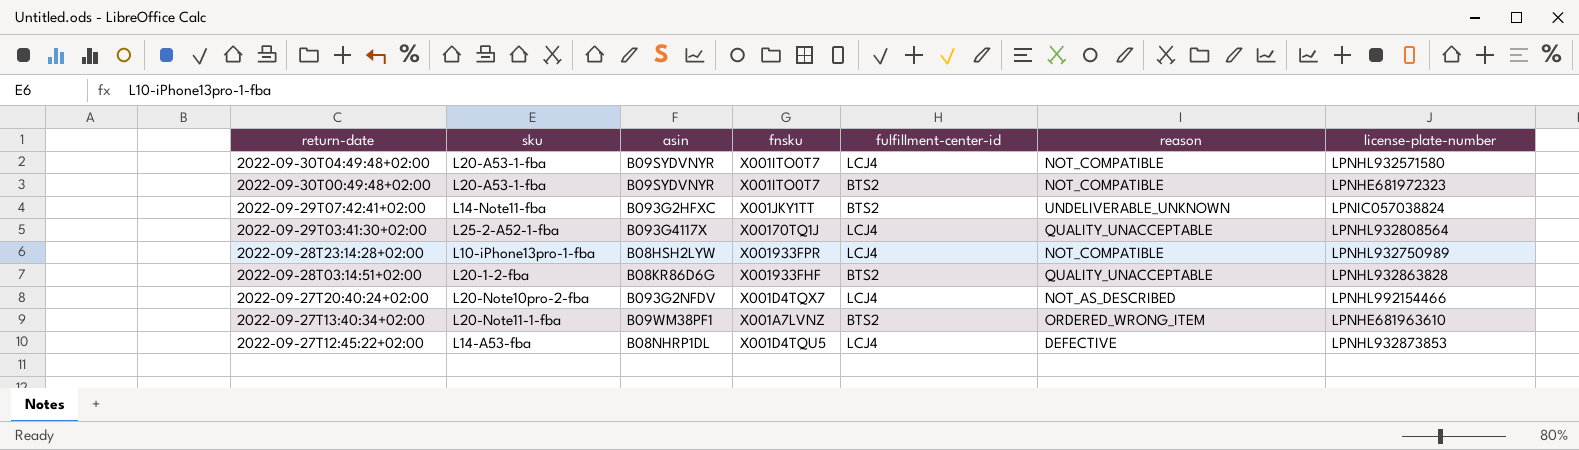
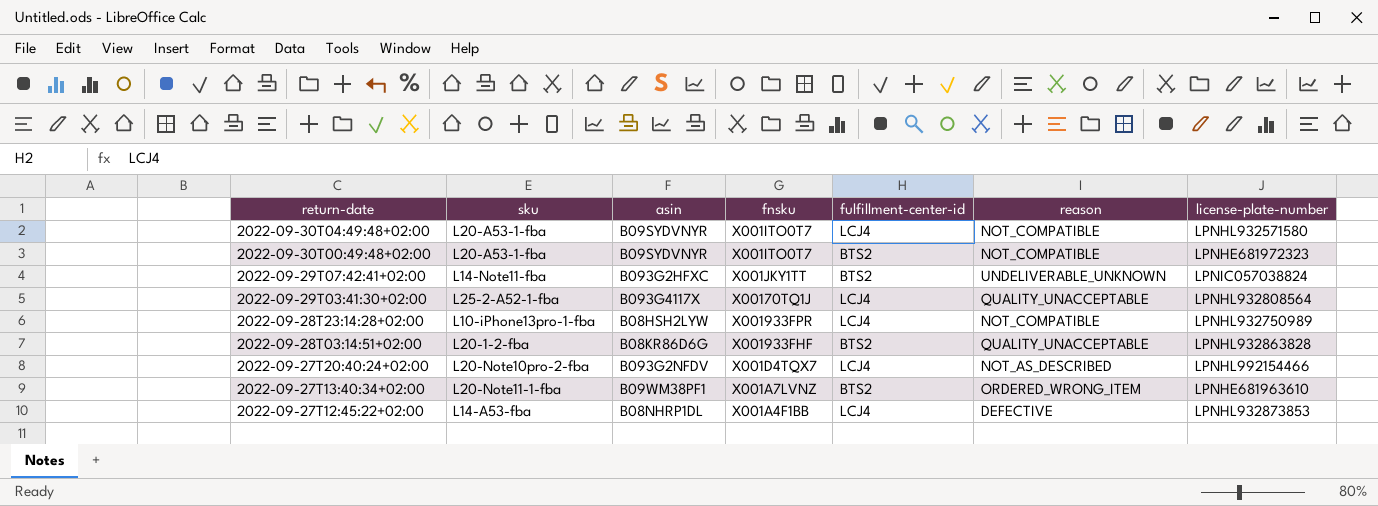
2022-09-27T12:45:22+02:00 | fnsku: X001D4TQU5 -> X001A4F1BB

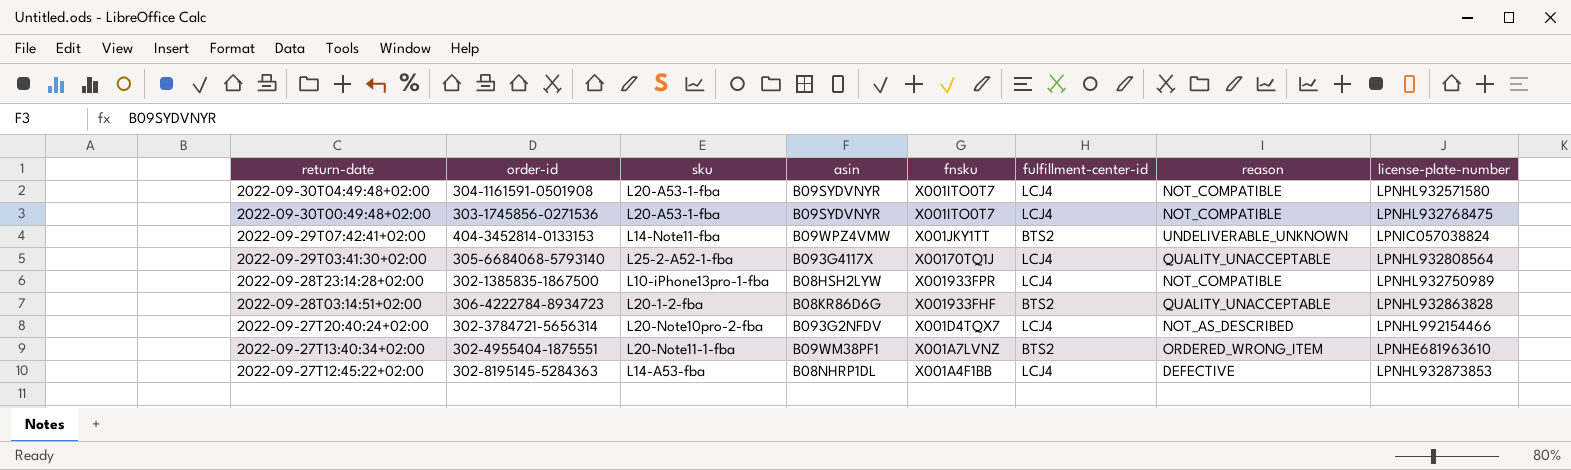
column order-id | position: none -> 2
2022-09-30T00:49:48+02:00 | fulfillment-center-id: BTS2 -> LCJ4
2022-09-30T00:49:48+02:00 | license-plate-number: LPNHE681972323 -> LPNHL932768475
2022-09-29T07:42:41+02:00 | asin: B093G2HFXC -> B09WPZ4VMW

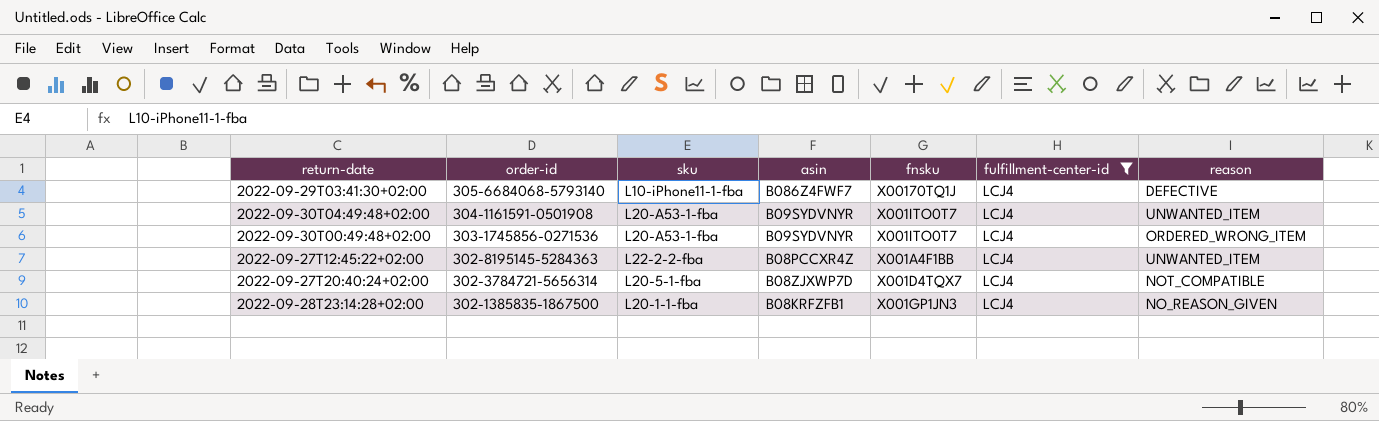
filter: none -> fulfillment-center-id = LCJ4
row order: return-date descending -> order-id descending
column license-plate-number | position: 8 -> none
2022-09-29T03:41:30+02:00 | sku: L25-2-A52-1-fba -> L10-iPhone11-1-fba
2022-09-29T03:41:30+02:00 | asin: B093G4117X -> B086Z4FWF7
2022-09-29T03:41:30+02:00 | reason: QUALITY_UNACCEPTABLE -> DEFECTIVE
2022-09-30T04:49:48+02:00 | reason: NOT_COMPATIBLE -> UNWANTED_ITEM
2022-09-30T00:49:48+02:00 | reason: NOT_COMPATIBLE -> ORDERED_WRONG_ITEM
2022-09-27T12:45:22+02:00 | sku: L14-A53-fba -> L22-2-2-fba
2022-09-27T12:45:22+02:00 | asin: B08NHRP1DL -> B08PCCXR4Z
2022-09-27T12:45:22+02:00 | reason: DEFECTIVE -> UNWANTED_ITEM
2022-09-27T20:40:24+02:00 | sku: L20-Note10pro-2-fba -> L20-5-1-fba
2022-09-27T20:40:24+02:00 | asin: B093G2NFDV -> B08ZJXWP7D
2022-09-27T20:40:24+02:00 | reason: NOT_AS_DESCRIBED -> NOT_COMPATIBLE
2022-09-28T23:14:28+02:00 | sku: L10-iPhone13pro-1-fba -> L20-1-1-fba
2022-09-28T23:14:28+02:00 | asin: B08HSH2LYW -> B08KRFZFB1
2022-09-28T23:14:28+02:00 | fnsku: X001933FPR -> X001GP1JN3
2022-09-28T23:14:28+02:00 | reason: NOT_COMPATIBLE -> NO_REASON_GIVEN

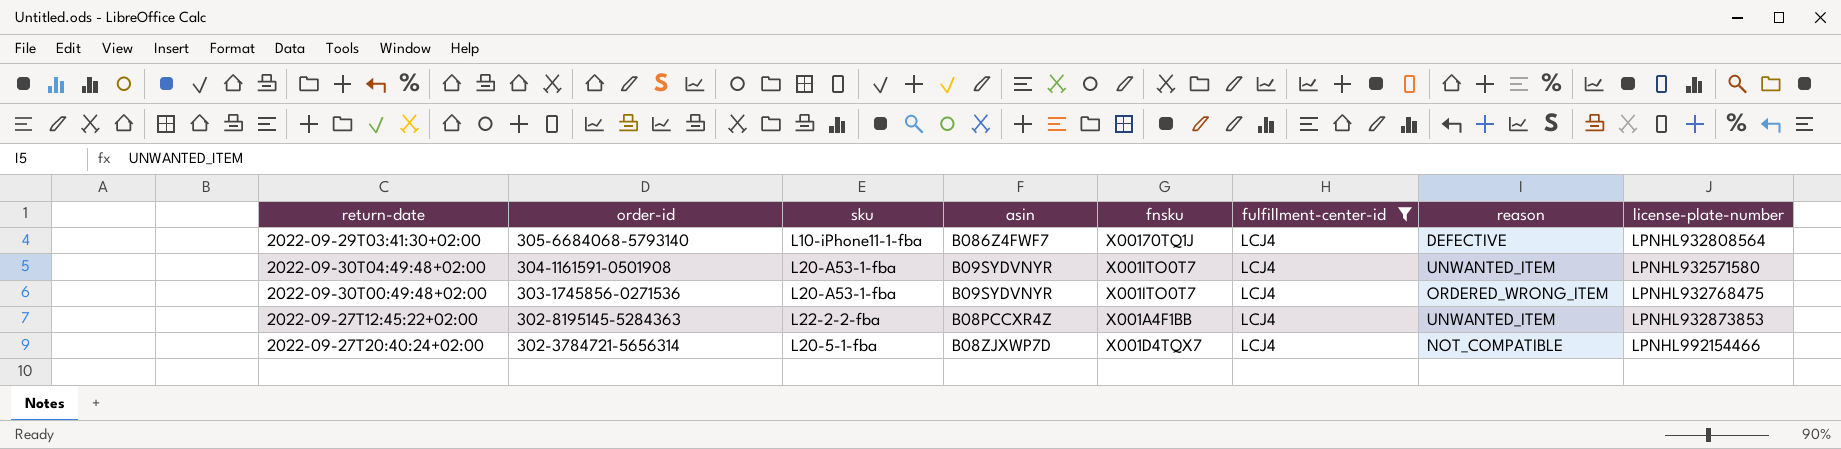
column license-plate-number | position: none -> 8
row 2022-09-28T23:14:28+02:00: 302-1385835-1867500 | L20-1-1-fba | B08KRFZFB1 | X001GP1JN3 | LCJ4 | NO_REASON_GIVEN -> none

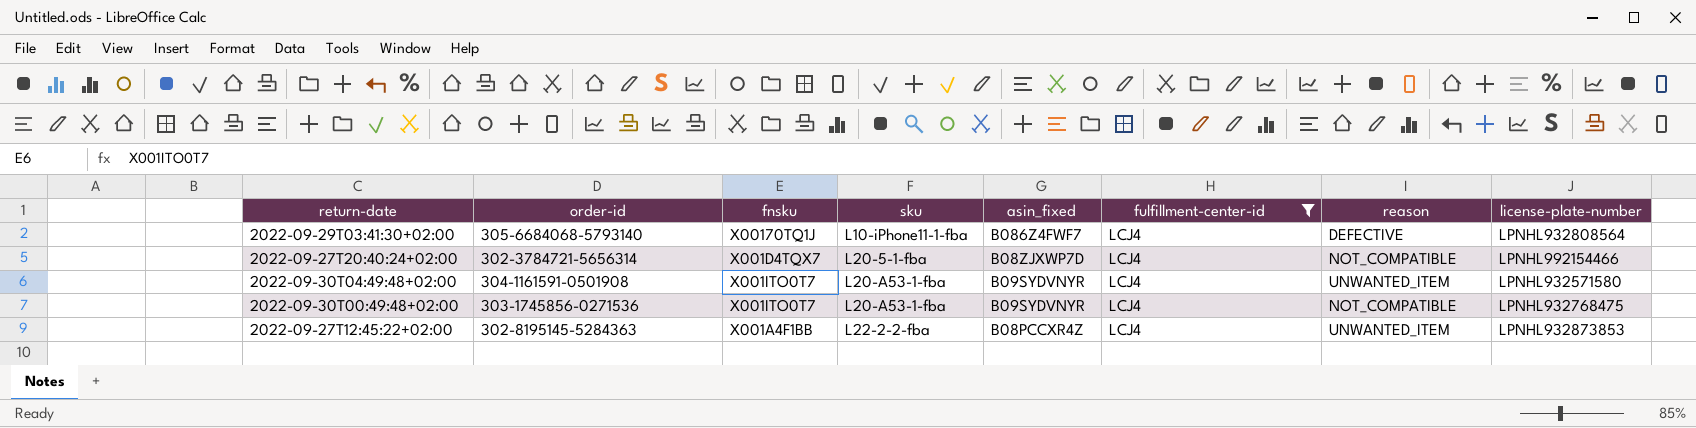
row order: order-id descending -> sku ascending
column fnsku | position: 5 -> 3
column name: asin -> asin_fixed
2022-09-30T00:49:48+02:00 | reason: ORDERED_WRONG_ITEM -> NOT_COMPATIBLE

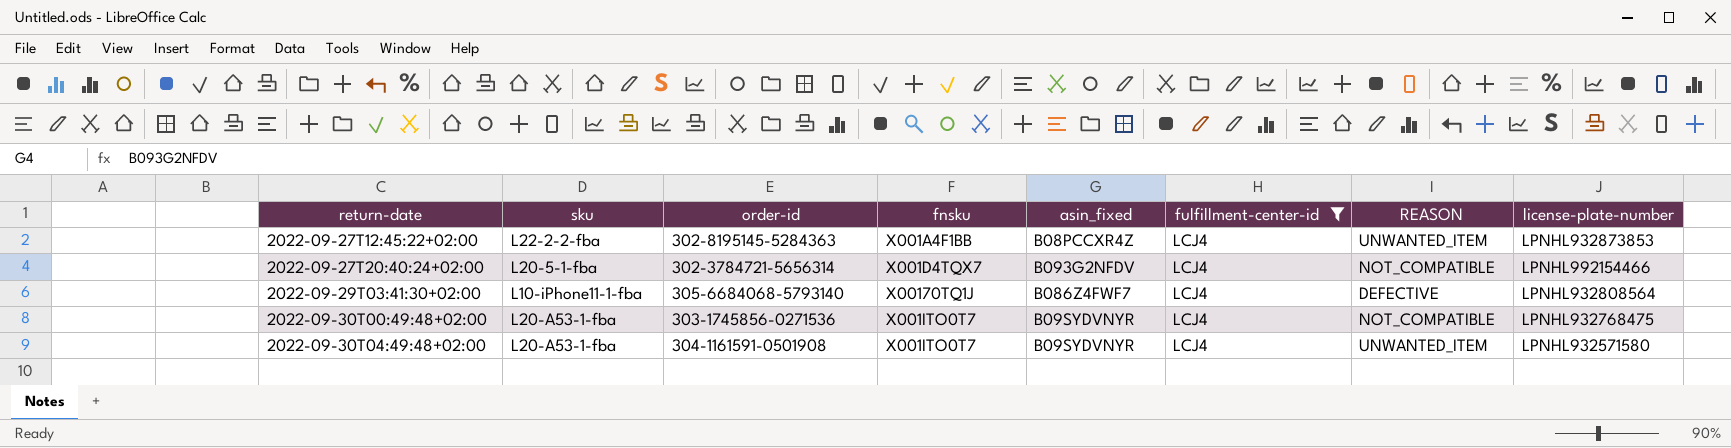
row order: sku ascending -> return-date ascending
column sku | position: 4 -> 2
column name: reason -> REASON
2022-09-27T20:40:24+02:00 | asin_fixed: B08ZJXWP7D -> B093G2NFDV

